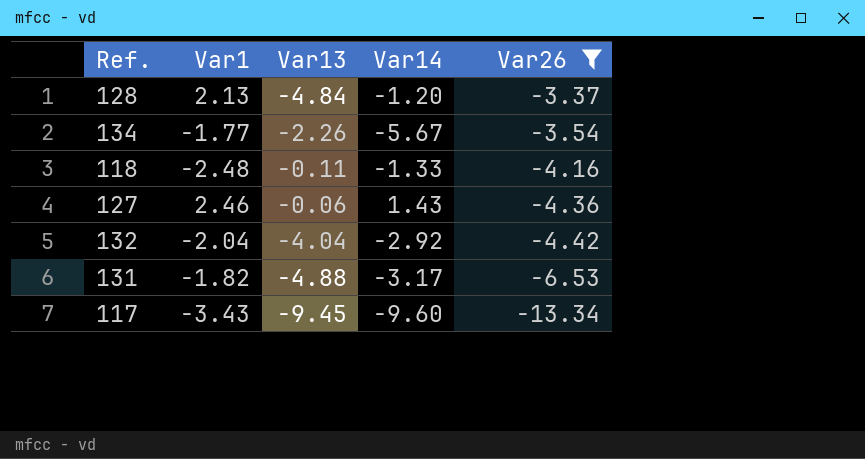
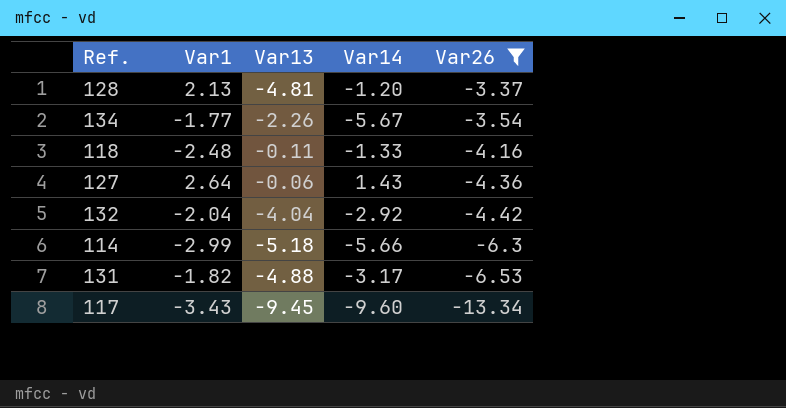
128 | Var13: -4.84 -> -4.81
127 | Var1: 2.46 -> 2.64
row 114: none -> -2.99 | -5.18 | -5.66 | -6.3

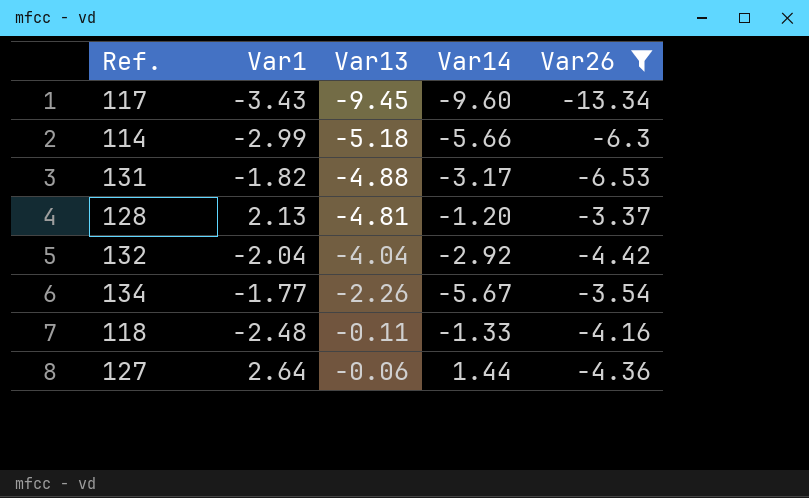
row order: Var26 descending -> Var13 ascending
127 | Var14: 1.43 -> 1.44

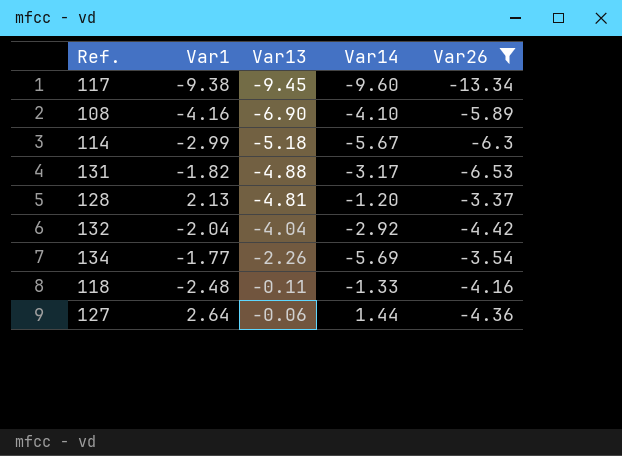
117 | Var1: -3.43 -> -9.38
row 108: none -> -4.16 | -6.90 | -4.10 | -5.89
114 | Var14: -5.66 -> -5.67
134 | Var14: -5.67 -> -5.69

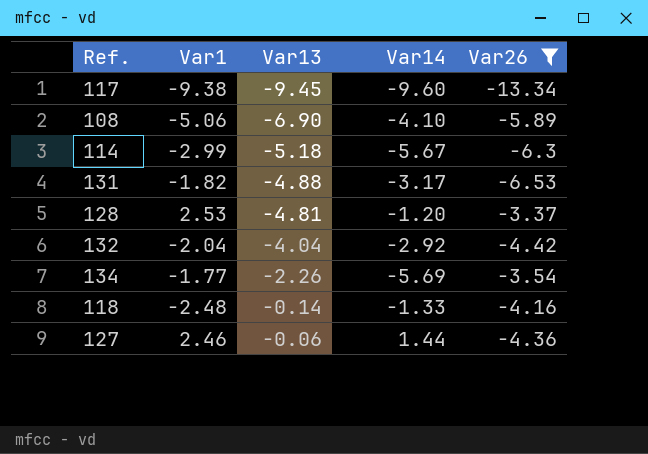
108 | Var1: -4.16 -> -5.06
128 | Var1: 2.13 -> 2.53
118 | Var13: -0.11 -> -0.14
127 | Var1: 2.64 -> 2.46

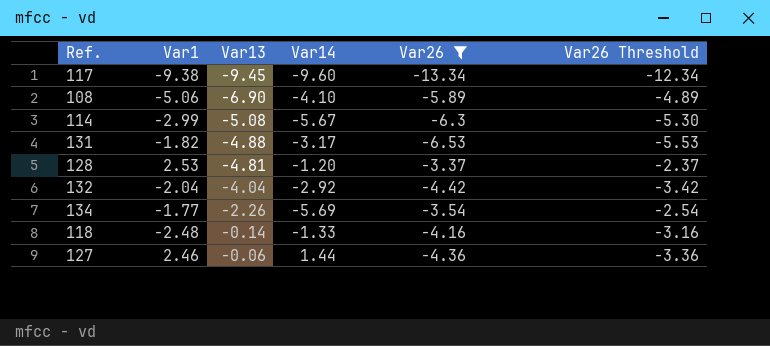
column Var26 Threshold | formula: none -> [Var26] + 1
114 | Var13: -5.18 -> -5.08

